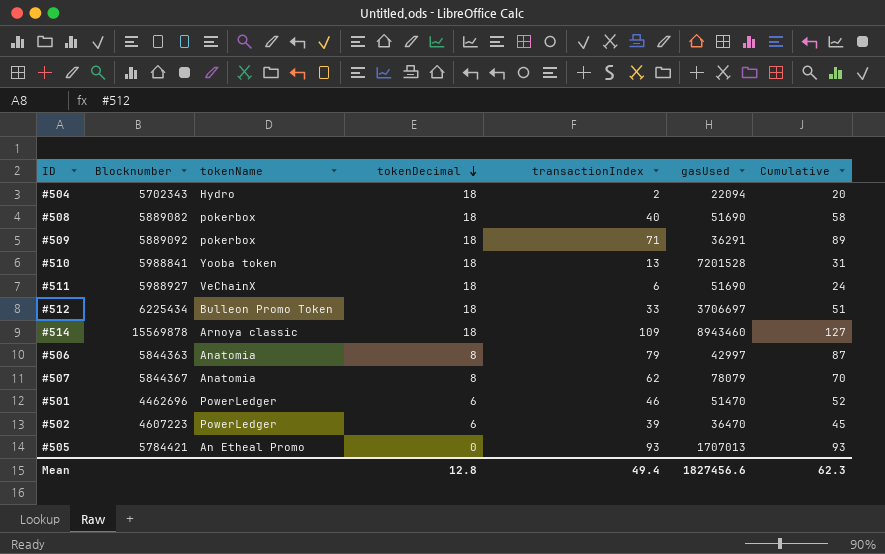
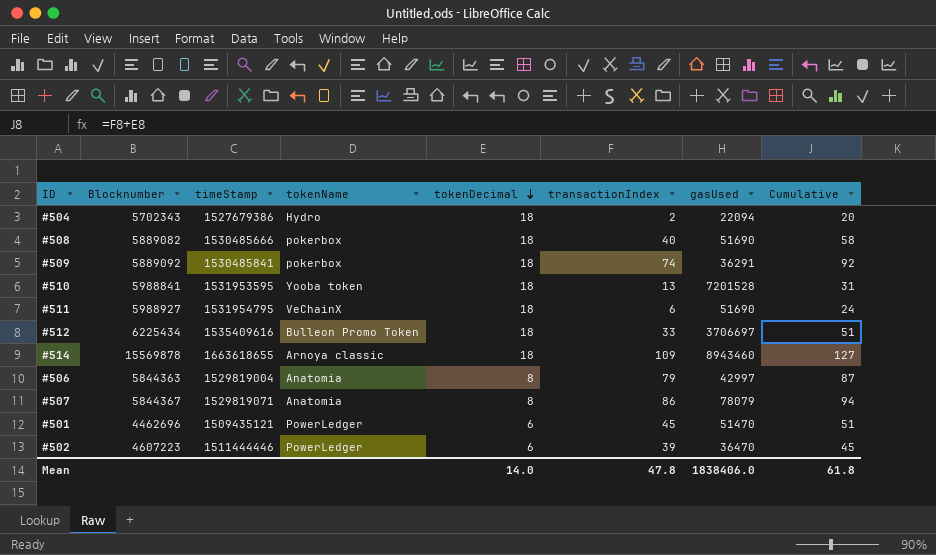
column timeStamp | position: none -> 3
row #505: 5784421 | An Etheal Promo | 0 | 93 | 1707013 | 93 -> none
#509 | transactionIndex: 71 -> 74
#509 | Cumulative: 89 -> 92
#507 | transactionIndex: 62 -> 86
#507 | Cumulative: 70 -> 94
#501 | transactionIndex: 46 -> 45
#501 | Cumulative: 52 -> 51
Mean | tokenDecimal: 12.8 -> 14.0
Mean | transactionIndex: 49.4 -> 47.8
Mean | gasUsed: 1827456.6 -> 1838406.0
Mean | Cumulative: 62.3 -> 61.8

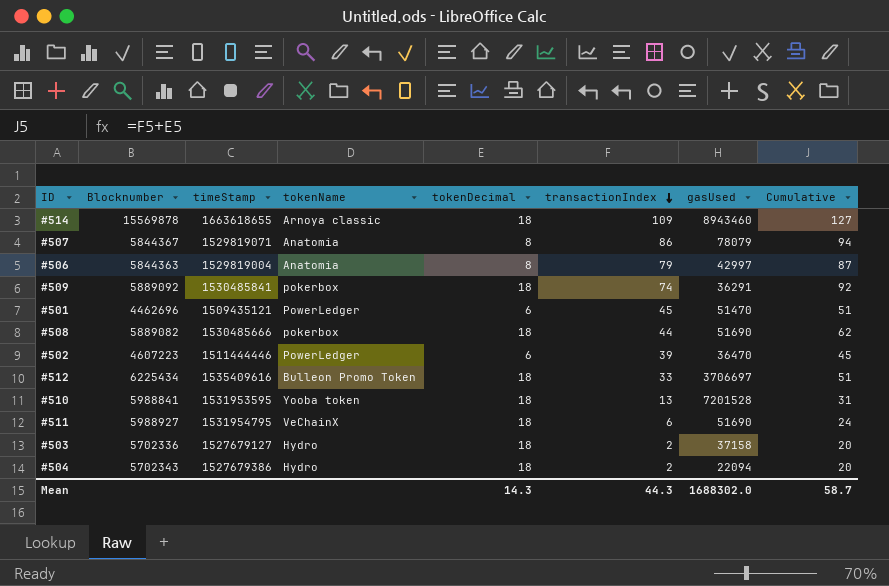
row order: tokenDecimal descending -> transactionIndex descending
#508 | transactionIndex: 40 -> 44
#508 | Cumulative: 58 -> 62
row #503: none -> 5702336 | 1527679127 | Hydro | 18 | 2 | 37158 | 20
Mean | tokenDecimal: 14.0 -> 14.3
Mean | transactionIndex: 47.8 -> 44.3
Mean | gasUsed: 1838406.0 -> 1688302.0
Mean | Cumulative: 61.8 -> 58.7

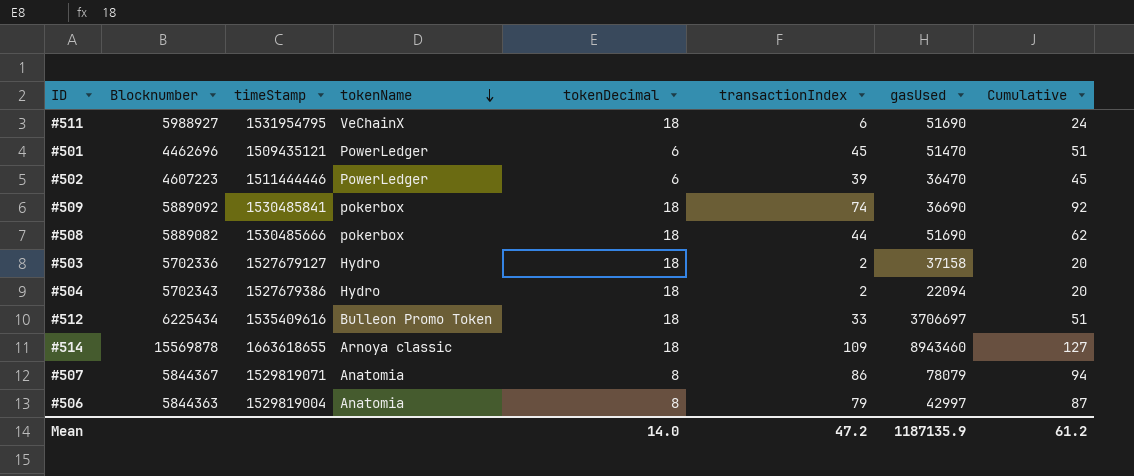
row order: transactionIndex descending -> tokenName descending
row #510: 5988841 | 1531953595 | Yooba token | 18 | 13 | 7201528 | 31 -> none
#509 | gasUsed: 36291 -> 36690
Mean | tokenDecimal: 14.3 -> 14.0
Mean | transactionIndex: 44.3 -> 47.2
Mean | gasUsed: 1688302.0 -> 1187135.9
Mean | Cumulative: 58.7 -> 61.2

